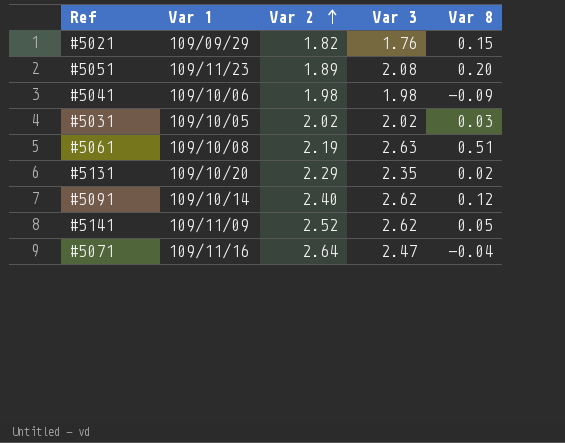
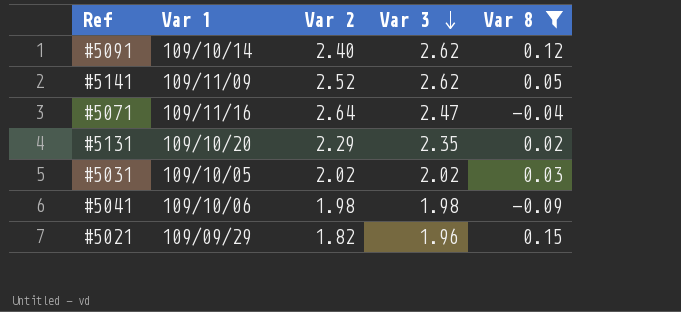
filter: none -> Var 8 <= 0.15
row order: Var 2 ascending -> Var 3 descending
#5021 | Var 3: 1.76 -> 1.96

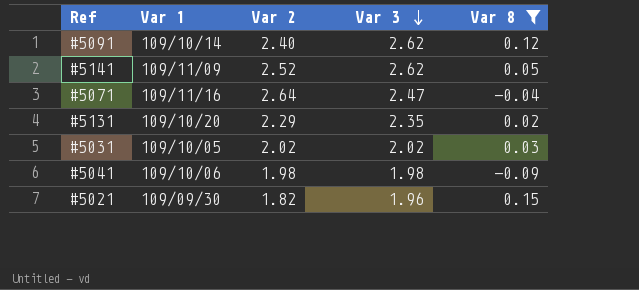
#5021 | Var 1: 109/09/29 -> 109/09/30

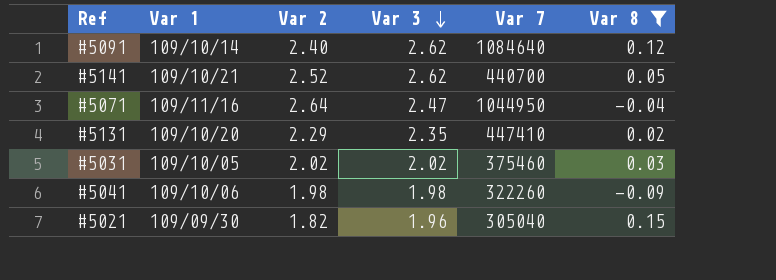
column Var 7 | position: none -> 5
#5141 | Var 1: 109/11/09 -> 109/10/21

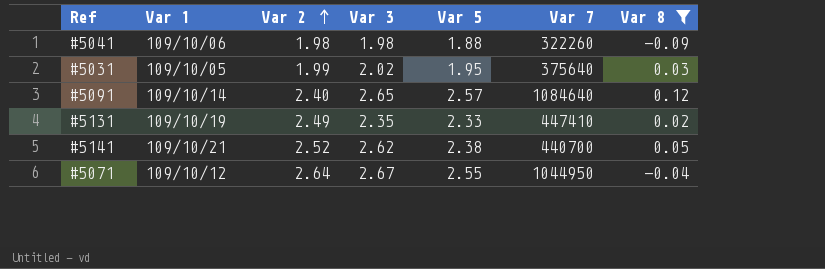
row order: Var 3 descending -> Var 2 ascending
column Var 5 | position: none -> 5
row #5021: 109/09/30 | 1.82 | 1.96 | 305040 | 0.15 -> none
#5031 | Var 2: 2.02 -> 1.99
#5031 | Var 7: 375460 -> 375640
#5091 | Var 3: 2.62 -> 2.65
#5131 | Var 1: 109/10/20 -> 109/10/19
#5131 | Var 2: 2.29 -> 2.49
#5071 | Var 1: 109/11/16 -> 109/10/12
#5071 | Var 3: 2.47 -> 2.67

